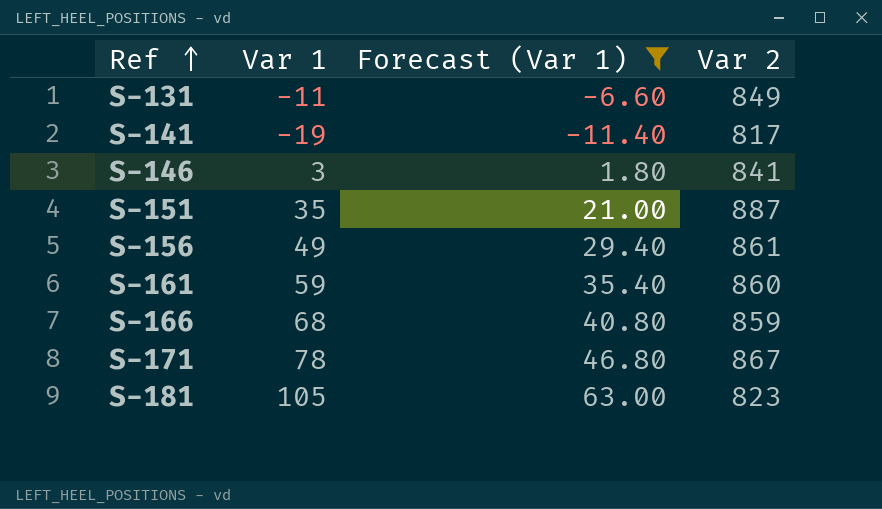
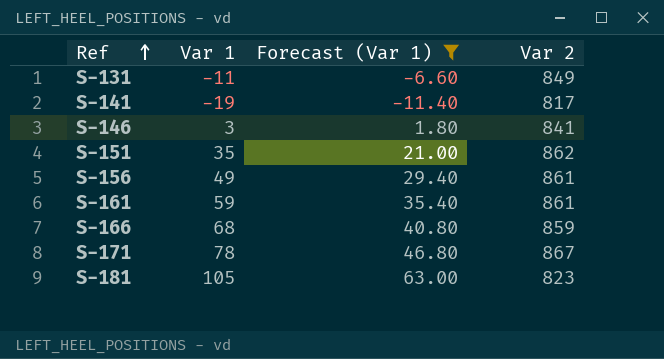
S-151 | Var 2: 887 -> 862
S-161 | Var 2: 860 -> 861

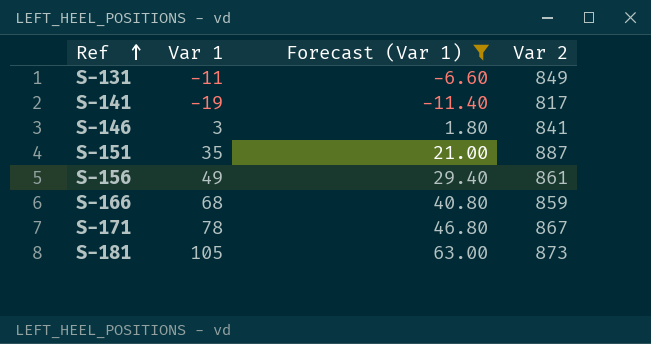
row S-161: 59 | 35.40 | 861 -> none
S-151 | Var 2: 862 -> 887
S-181 | Var 2: 823 -> 873

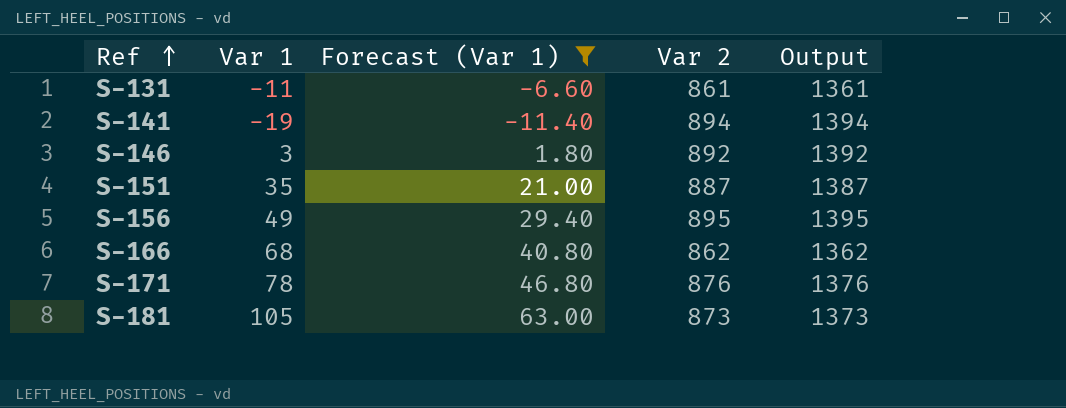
column Output | formula: none -> [Var 2] + 500
S-131 | Var 2: 849 -> 861
S-141 | Var 2: 817 -> 894
S-146 | Var 2: 841 -> 892
S-156 | Var 2: 861 -> 895
S-166 | Var 2: 859 -> 862
S-171 | Var 2: 867 -> 876

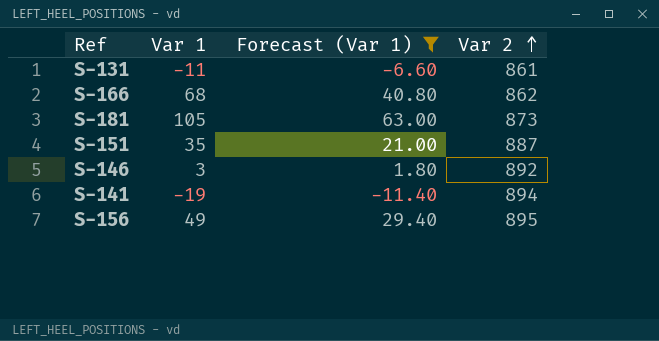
row order: Ref ascending -> Var 2 ascending
column Output | formula: [Var 2] + 500 -> none
row S-171: 78 | 46.80 | 876 | 1376 -> none

